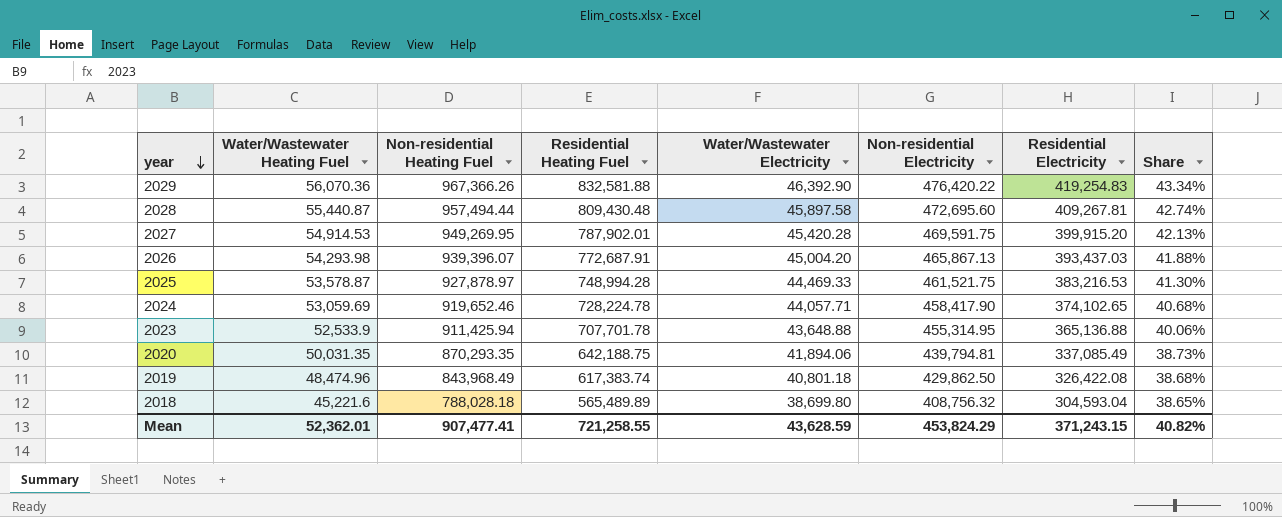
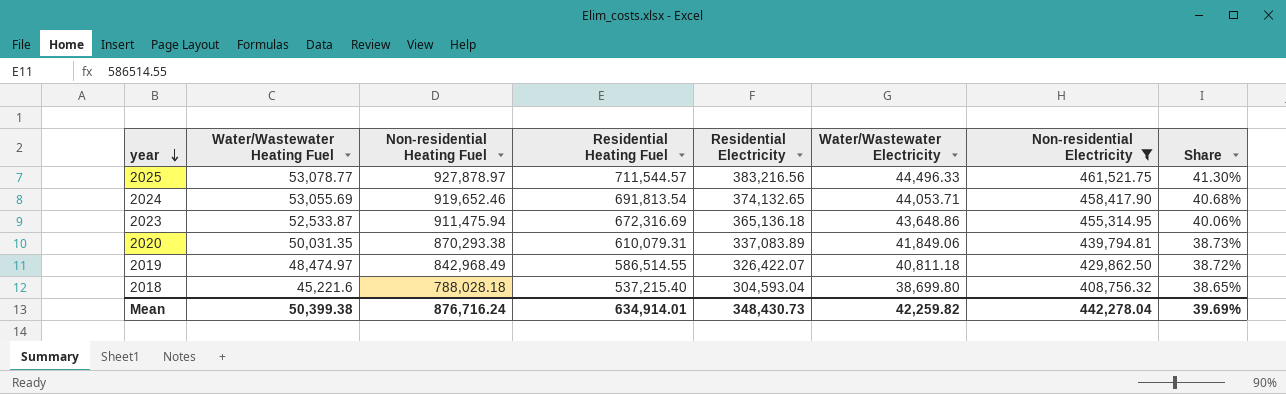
filter: none -> Non-residential Electricity <= 461,521.75
column Residential Electricity | position: 7 -> 5
2025 | Water/Wastewater Heating Fuel: 53,578.87 -> 53,078.77
2025 | Residential Heating Fuel: 748,994.28 -> 711,544.57
2025 | Residential Electricity: 383,216.53 -> 383,216.56
2025 | Water/Wastewater Electricity: 44,469.33 -> 44,496.33
2024 | Water/Wastewater Heating Fuel: 53,059.69 -> 53,055.69
2024 | Residential Heating Fuel: 728,224.78 -> 691,813.54
2024 | Residential Electricity: 374,102.65 -> 374,132.65
2024 | Water/Wastewater Electricity: 44,057.71 -> 44,053.71
2023 | Water/Wastewater Heating Fuel: 52,533.9 -> 52,533.87
2023 | Non-residential Heating Fuel: 911,425.94 -> 911,475.94
2023 | Residential Heating Fuel: 707,701.78 -> 672,316.69
2023 | Residential Electricity: 365,136.88 -> 365,136.18
2023 | Water/Wastewater Electricity: 43,648.88 -> 43,648.86
2020 | Non-residential Heating Fuel: 870,293.35 -> 870,293.38
2020 | Residential Heating Fuel: 642,188.75 -> 610,079.31
2020 | Residential Electricity: 337,085.49 -> 337,083.89
2020 | Water/Wastewater Electricity: 41,894.06 -> 41,849.06
2019 | Water/Wastewater Heating Fuel: 48,474.96 -> 48,474.97
2019 | Non-residential Heating Fuel: 843,968.49 -> 842,968.49
2019 | Residential Heating Fuel: 617,383.74 -> 586,514.55
2019 | Residential Electricity: 326,422.08 -> 326,422.07
2019 | Water/Wastewater Electricity: 40,801.18 -> 40,811.18
2019 | Share: 38.68% -> 38.72%
2018 | Residential Heating Fuel: 565,489.89 -> 537,215.40
Mean | Water/Wastewater Heating Fuel: 52,362.01 -> 50,399.38
Mean | Non-residential Heating Fuel: 907,477.41 -> 876,716.24
Mean | Residential Heating Fuel: 721,258.55 -> 634,914.01
Mean | Residential Electricity: 371,243.15 -> 348,430.73
Mean | Water/Wastewater Electricity: 43,628.59 -> 42,259.82
Mean | Non-residential Electricity: 453,824.29 -> 442,278.04
Mean | Share: 40.82% -> 39.69%

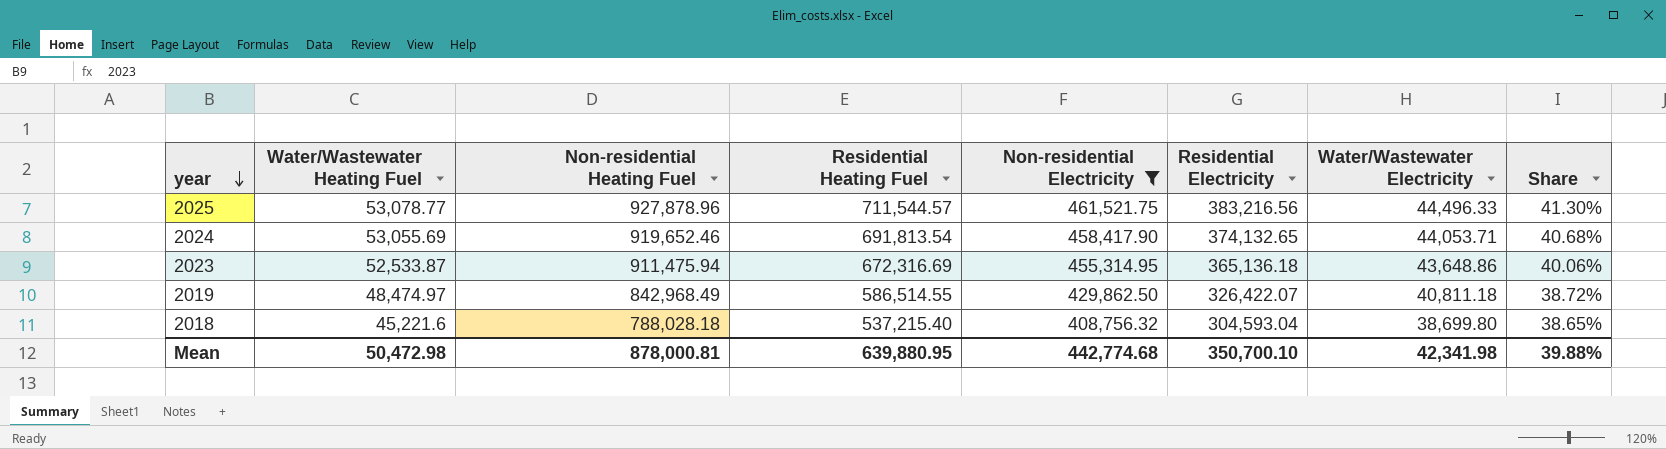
column Non-residential Electricity | position: 7 -> 5
row 2020: 50,031.35 | 870,293.38 | 610,079.31 | 337,083.89 | 41,849.06 | 439,794.81 | 38.73% -> none
2025 | Non-residential Heating Fuel: 927,878.97 -> 927,878.96
Mean | Water/Wastewater Heating Fuel: 50,399.38 -> 50,472.98
Mean | Non-residential Heating Fuel: 876,716.24 -> 878,000.81
Mean | Residential Heating Fuel: 634,914.01 -> 639,880.95
Mean | Non-residential Electricity: 442,278.04 -> 442,774.68
Mean | Residential Electricity: 348,430.73 -> 350,700.10
Mean | Water/Wastewater Electricity: 42,259.82 -> 42,341.98
Mean | Share: 39.69% -> 39.88%

